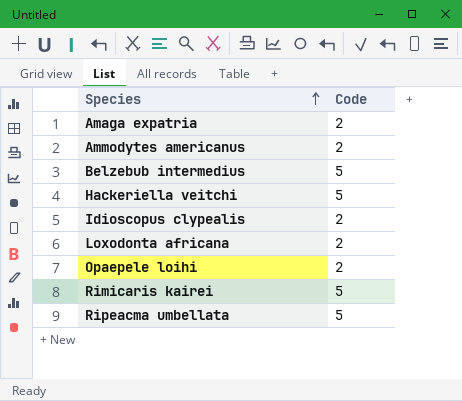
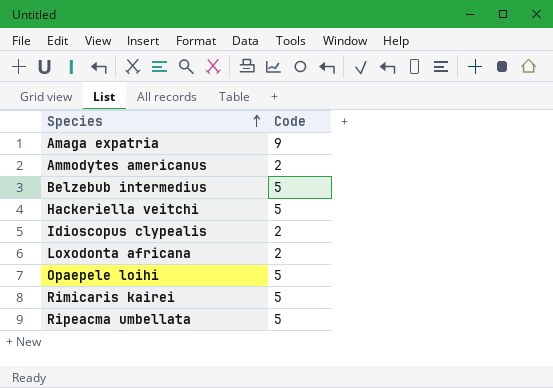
Amaga expatria | Code: 2 -> 9
Opaepele loihi | Code: 2 -> 5

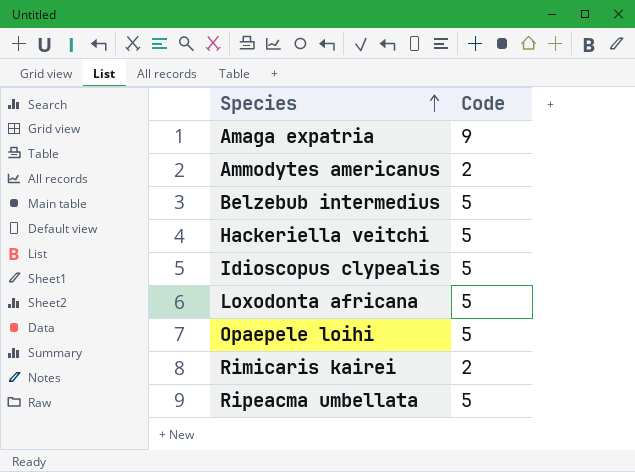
Idioscopus clypealis | Code: 2 -> 5
Loxodonta africana | Code: 2 -> 5
Rimicaris kairei | Code: 5 -> 2

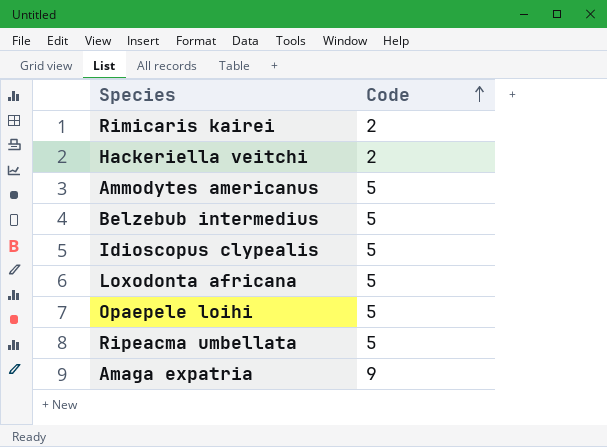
row order: Species ascending -> Code ascending
Hackeriella veitchi | Code: 5 -> 2
Ammodytes americanus | Code: 2 -> 5

